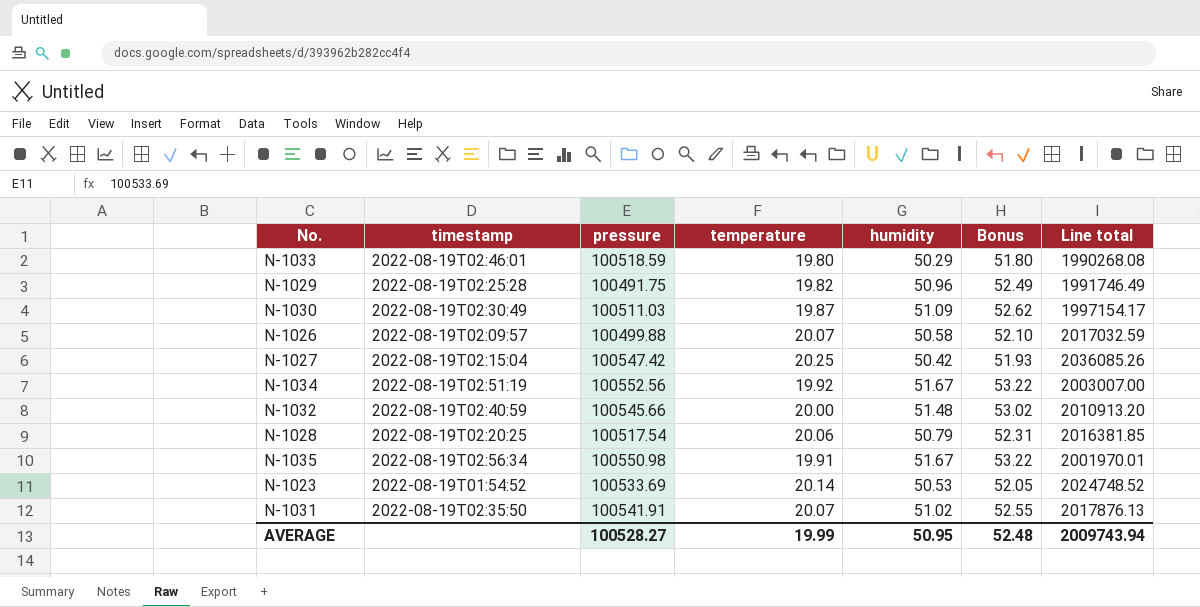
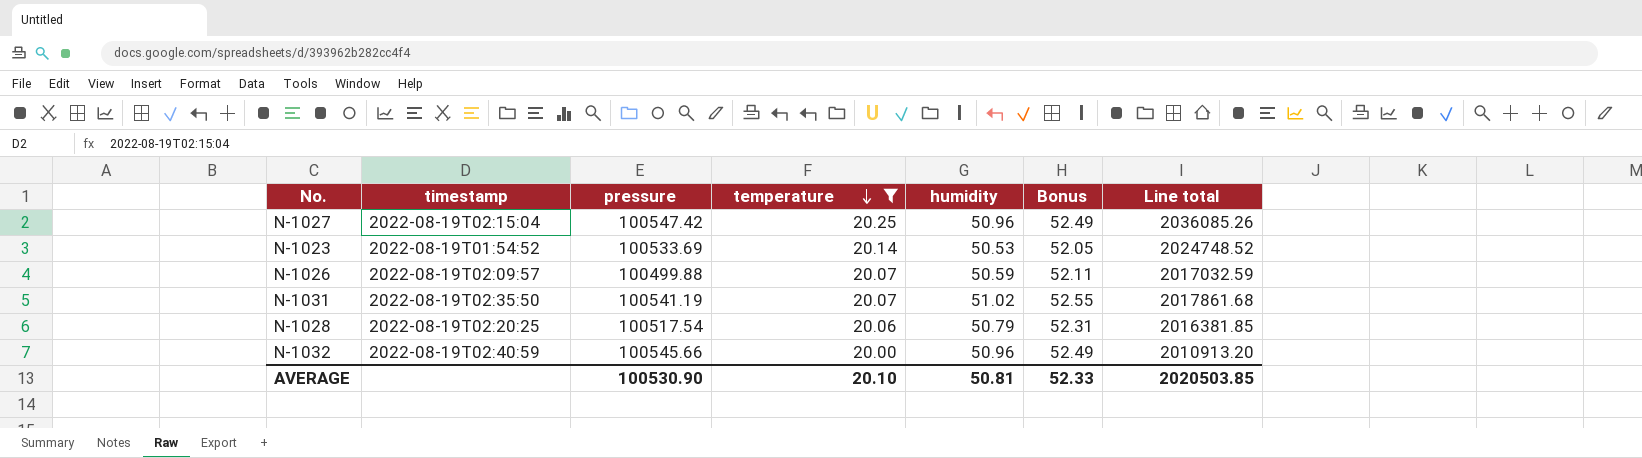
filter: none -> temperature >= 20.00
row order: none -> temperature descending
N-1027 | humidity: 50.42 -> 50.96
N-1027 | Bonus: 51.93 -> 52.49
N-1026 | humidity: 50.58 -> 50.59
N-1026 | Bonus: 52.10 -> 52.11
N-1031 | pressure: 100541.91 -> 100541.19
N-1031 | Line total: 2017876.13 -> 2017861.68
N-1032 | humidity: 51.48 -> 50.96
N-1032 | Bonus: 53.02 -> 52.49
AVERAGE | pressure: 100528.27 -> 100530.90
AVERAGE | temperature: 19.99 -> 20.10
AVERAGE | humidity: 50.95 -> 50.81
AVERAGE | Bonus: 52.48 -> 52.33
AVERAGE | Line total: 2009743.94 -> 2020503.85

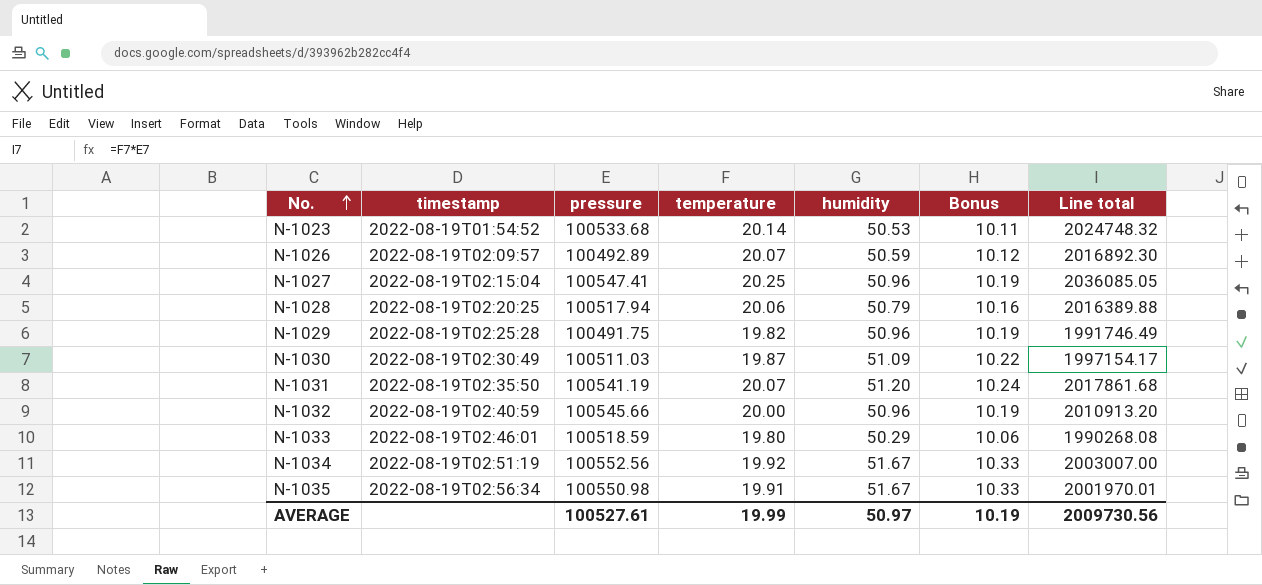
filter: temperature >= 20.00 -> none
row order: temperature descending -> No. ascending
column Bonus | formula: [humidity] * 1.03 -> [humidity] * 0.2
N-1023 | pressure: 100533.69 -> 100533.68
N-1023 | Line total: 2024748.52 -> 2024748.32
N-1026 | pressure: 100499.88 -> 100492.89
N-1026 | Line total: 2017032.59 -> 2016892.30
N-1027 | pressure: 100547.42 -> 100547.41
N-1027 | Line total: 2036085.26 -> 2036085.05
N-1028 | pressure: 100517.54 -> 100517.94
N-1028 | Line total: 2016381.85 -> 2016389.88
N-1031 | humidity: 51.02 -> 51.20
AVERAGE | pressure: 100530.90 -> 100527.61
AVERAGE | temperature: 20.10 -> 19.99
AVERAGE | humidity: 50.81 -> 50.97
AVERAGE | Bonus: 52.33 -> 10.19
AVERAGE | Line total: 2020503.85 -> 2009730.56

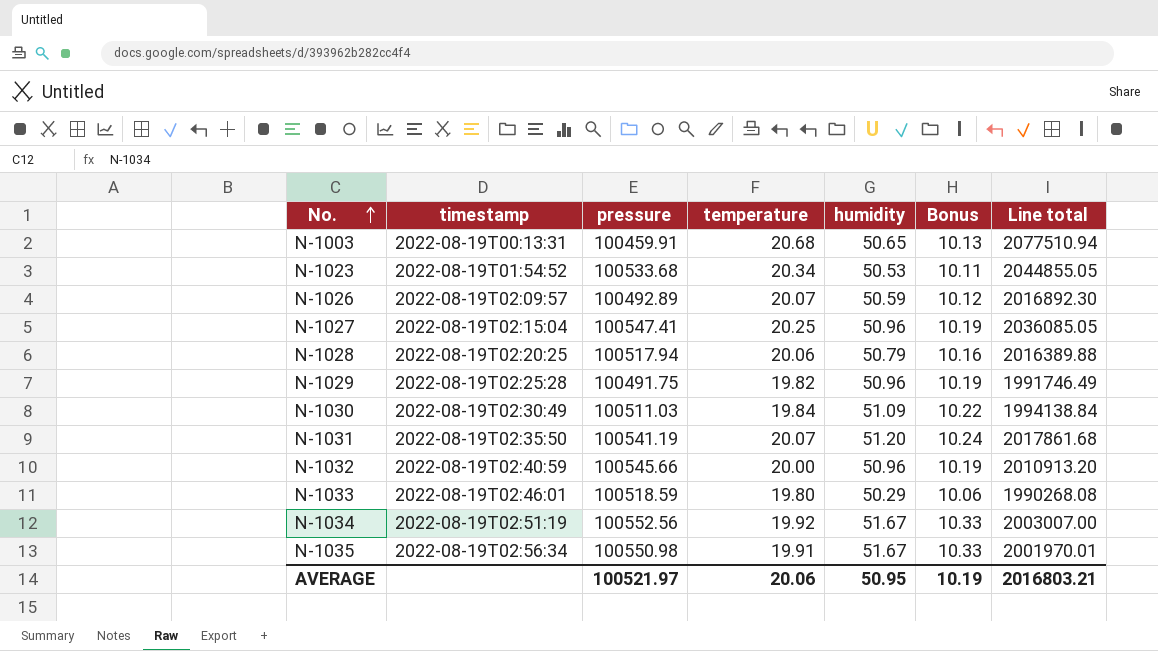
row N-1003: none -> 2022-08-19T00:13:31 | 100459.91 | 20.68 | 50.65 | 10.13 | 2077510.94
N-1023 | temperature: 20.14 -> 20.34
N-1023 | Line total: 2024748.32 -> 2044855.05
N-1030 | temperature: 19.87 -> 19.84
N-1030 | Line total: 1997154.17 -> 1994138.84
AVERAGE | pressure: 100527.61 -> 100521.97
AVERAGE | temperature: 19.99 -> 20.06
AVERAGE | humidity: 50.97 -> 50.95
AVERAGE | Line total: 2009730.56 -> 2016803.21

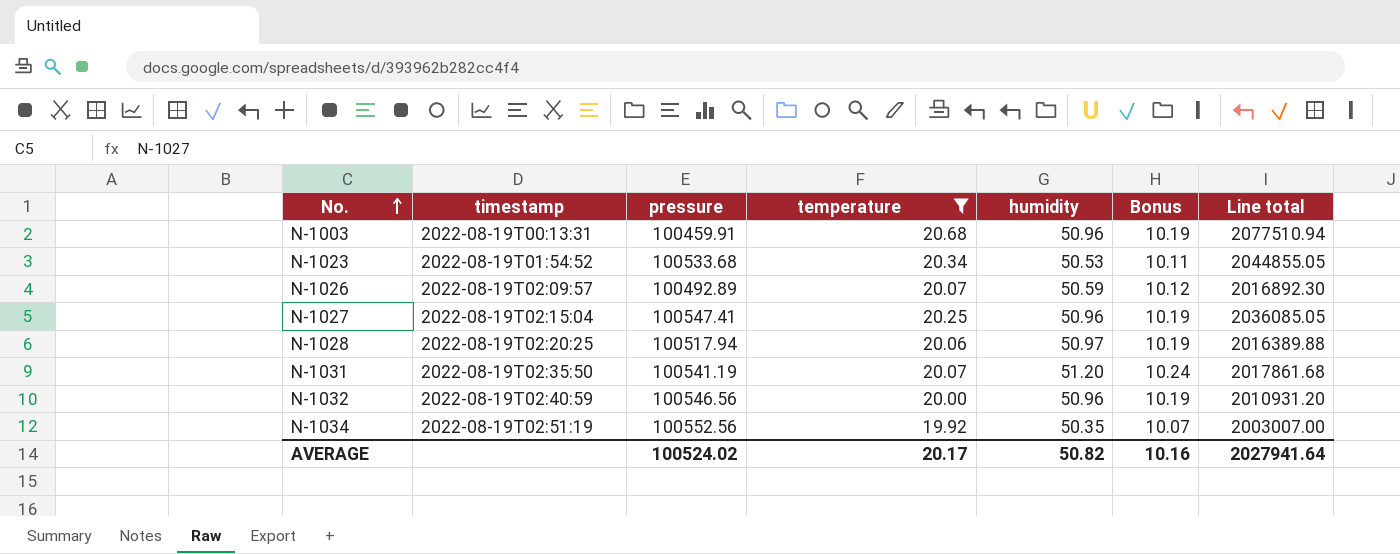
filter: none -> temperature >= 19.92
N-1003 | humidity: 50.65 -> 50.96
N-1003 | Bonus: 10.13 -> 10.19
N-1028 | humidity: 50.79 -> 50.97
N-1028 | Bonus: 10.16 -> 10.19
N-1032 | pressure: 100545.66 -> 100546.56
N-1032 | Line total: 2010913.20 -> 2010931.20
N-1034 | humidity: 51.67 -> 50.35
N-1034 | Bonus: 10.33 -> 10.07
AVERAGE | pressure: 100521.97 -> 100524.02
AVERAGE | temperature: 20.06 -> 20.17
AVERAGE | humidity: 50.95 -> 50.82
AVERAGE | Bonus: 10.19 -> 10.16
AVERAGE | Line total: 2016803.21 -> 2027941.64

